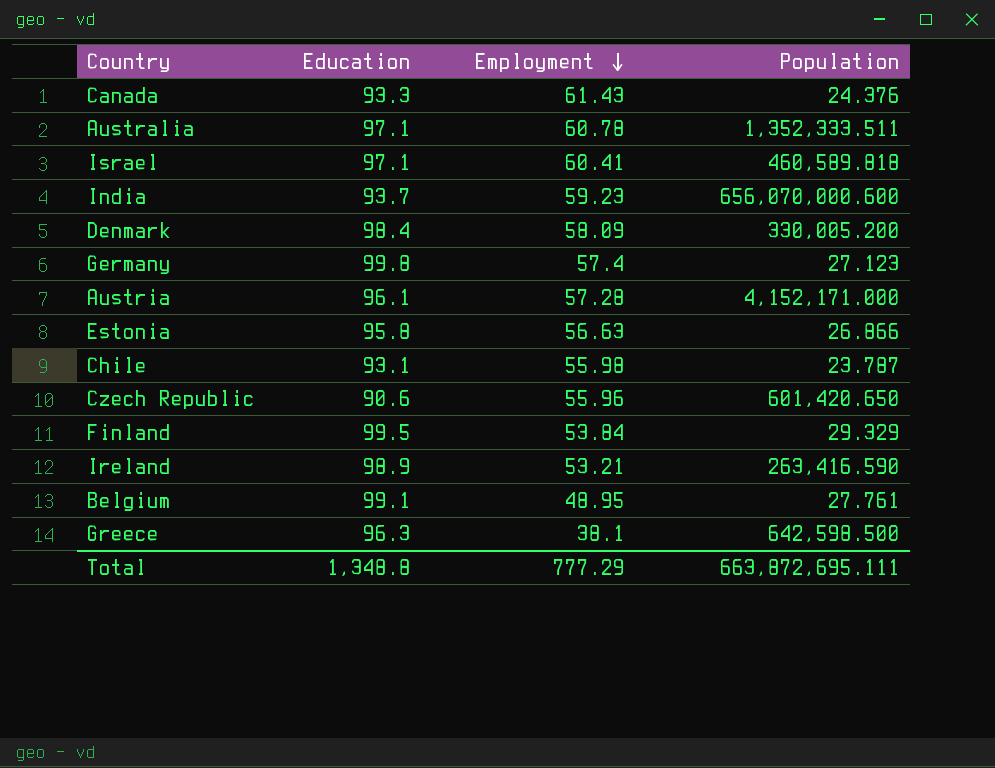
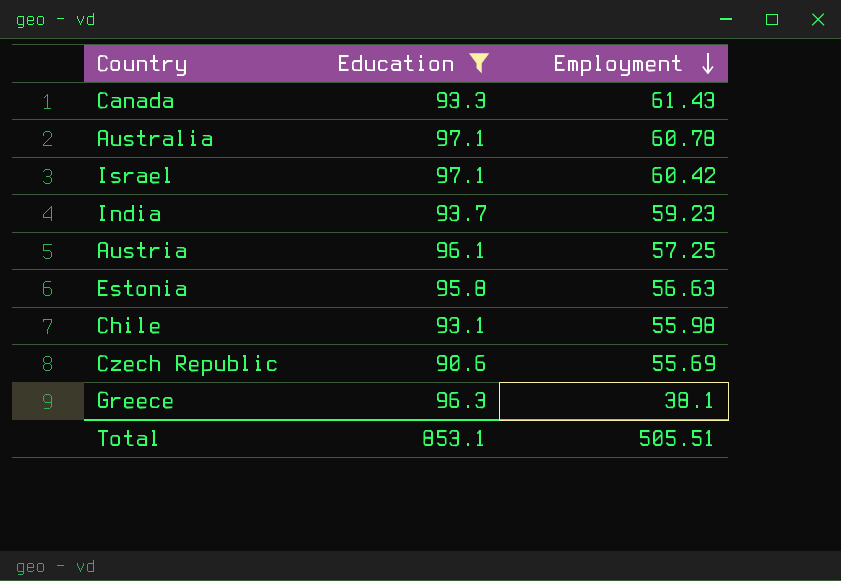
filter: none -> Education <= 97.1
column Population | position: 4 -> none
Israel | Employment: 60.41 -> 60.42
Austria | Employment: 57.28 -> 57.25
Czech Republic | Employment: 55.96 -> 55.69
Total | Education: 1,348.8 -> 853.1
Total | Employment: 777.29 -> 505.51

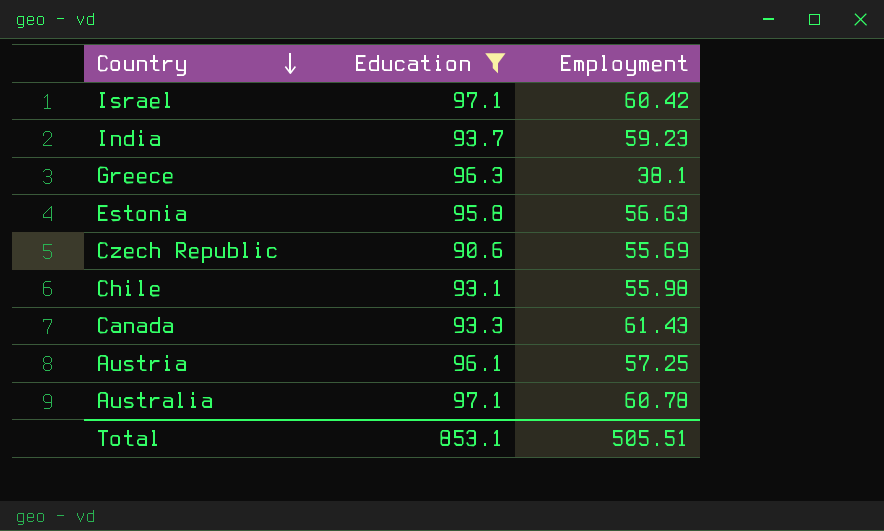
row order: Employment descending -> Country descending

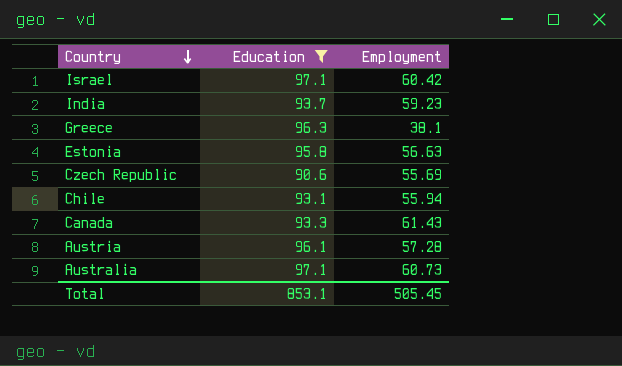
Chile | Employment: 55.98 -> 55.94
Austria | Employment: 57.25 -> 57.28
Australia | Employment: 60.78 -> 60.73
Total | Employment: 505.51 -> 505.45

